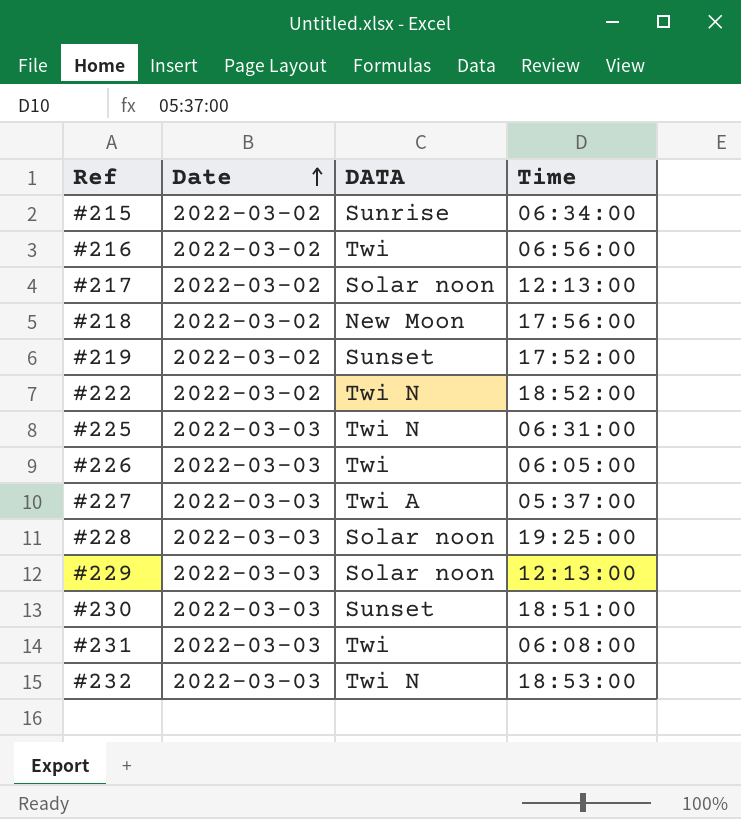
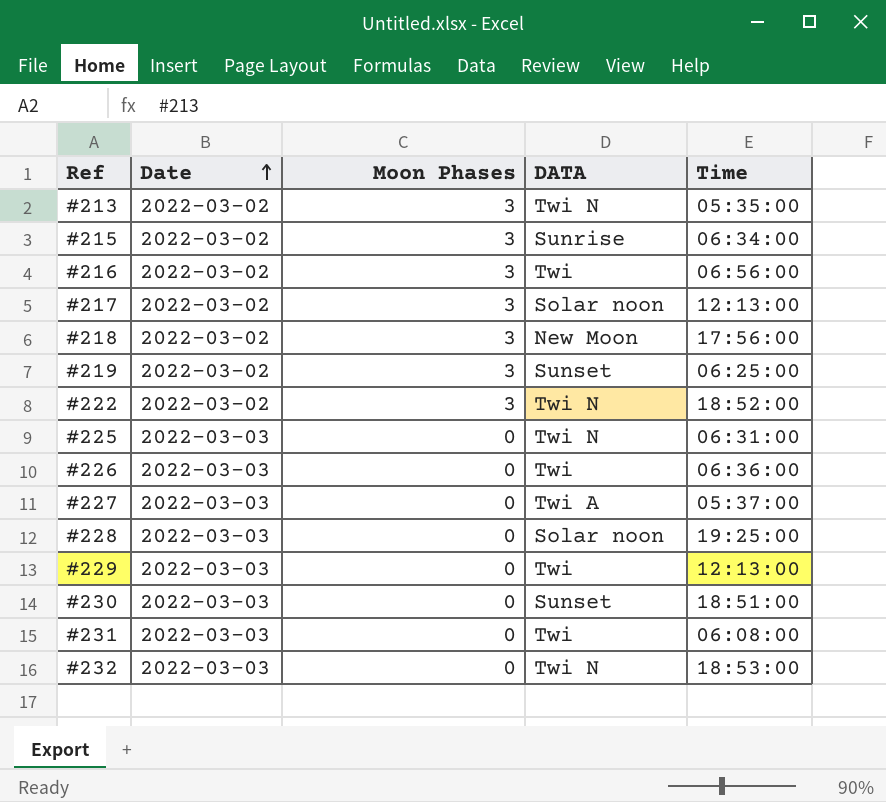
column Moon Phases | position: none -> 3
row #213: none -> 2022-03-02 | 3 | Twi N | 05:35:00
#219 | Time: 17:52:00 -> 06:25:00
#226 | Time: 06:05:00 -> 06:36:00
#229 | DATA: Solar noon -> Twi

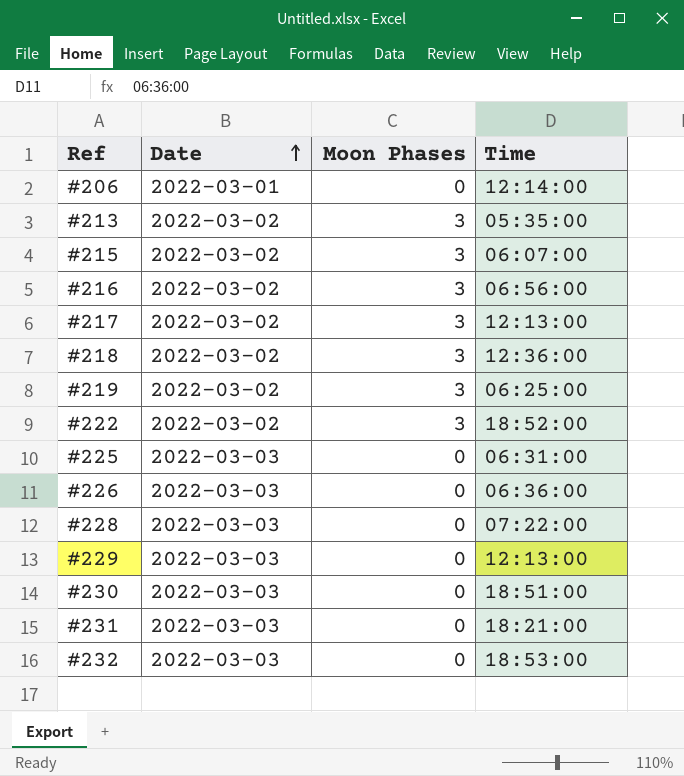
column DATA | position: 4 -> none
row #227: 2022-03-03 | 0 | Twi A | 05:37:00 -> none
row #206: none -> 2022-03-01 | 0 | 12:14:00
#215 | Time: 06:34:00 -> 06:07:00
#218 | Time: 17:56:00 -> 12:36:00
#228 | Time: 19:25:00 -> 07:22:00
#231 | Time: 06:08:00 -> 18:21:00

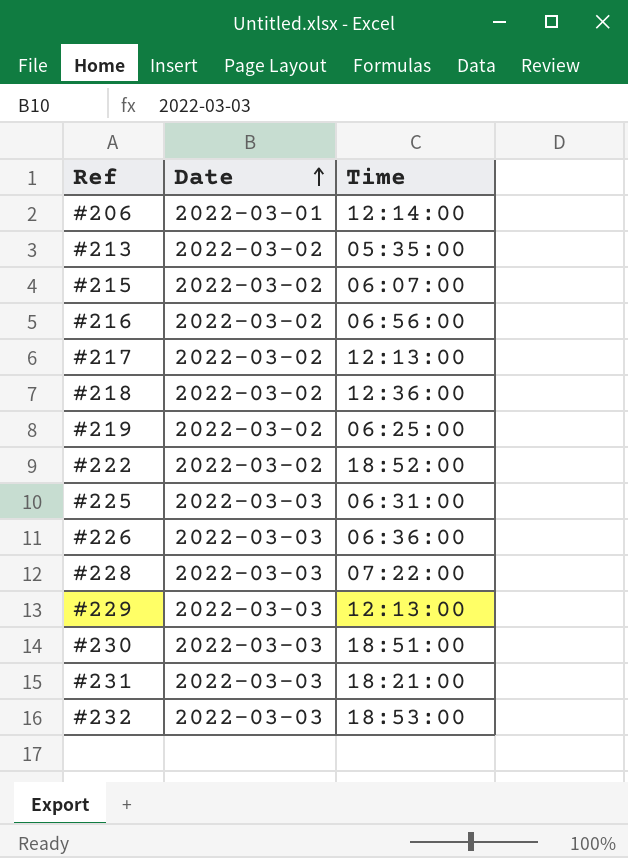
column Moon Phases | position: 3 -> none

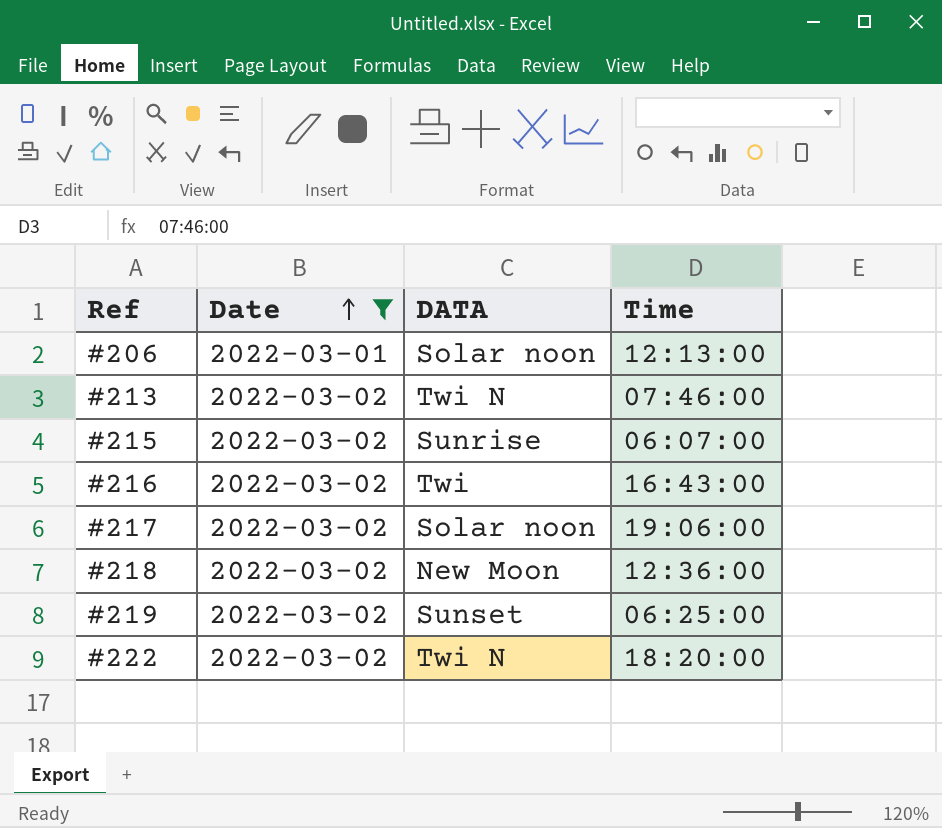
filter: none -> Date != 2022-03-03
column DATA | position: none -> 3
#206 | Time: 12:14:00 -> 12:13:00
#213 | Time: 05:35:00 -> 07:46:00
#216 | Time: 06:56:00 -> 16:43:00
#217 | Time: 12:13:00 -> 19:06:00
#222 | Time: 18:52:00 -> 18:20:00

